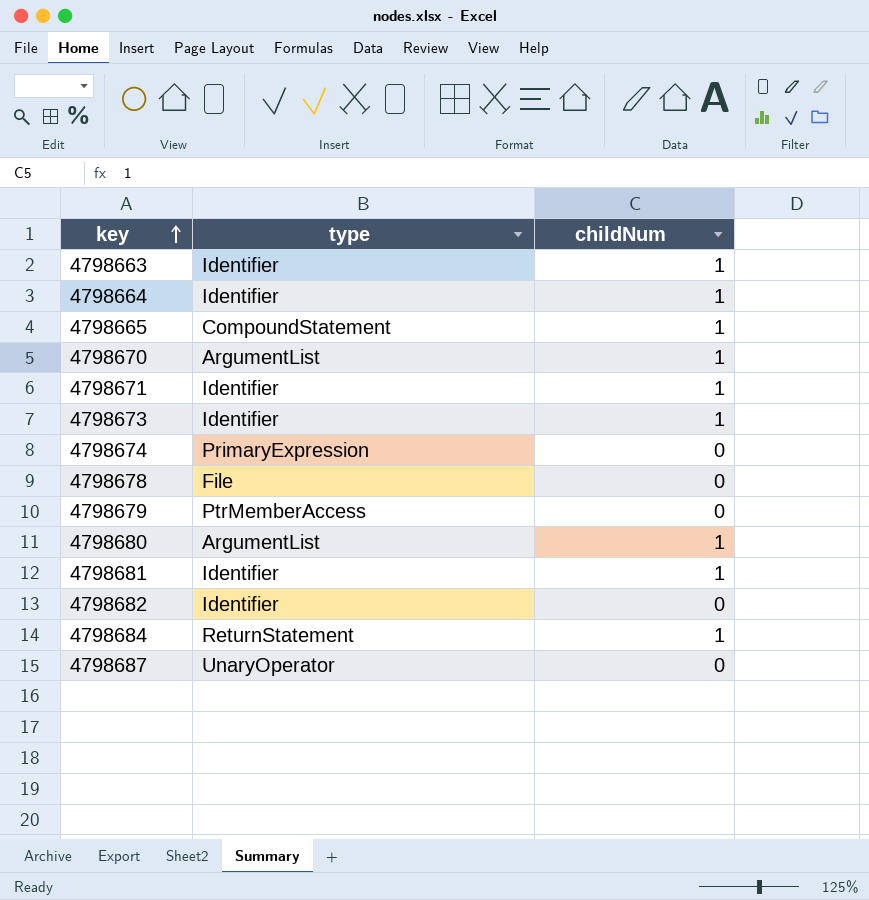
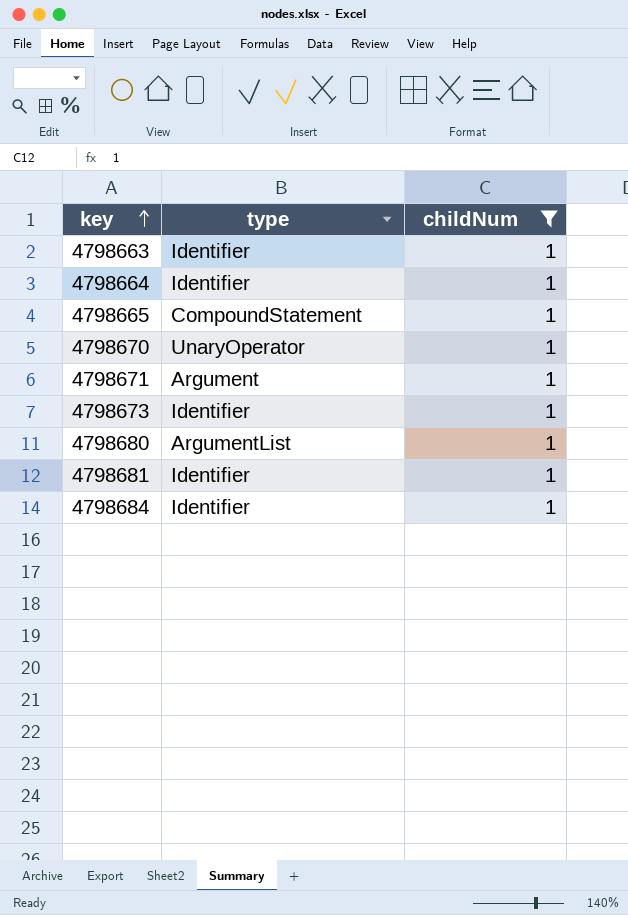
filter: none -> childNum = 1
4798670 | type: ArgumentList -> UnaryOperator
4798671 | type: Identifier -> Argument
4798684 | type: ReturnStatement -> Identifier

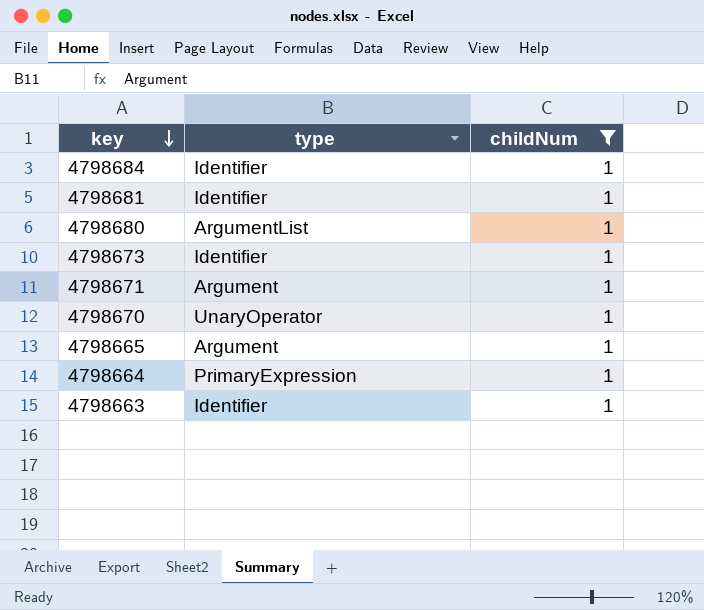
row order: key ascending -> key descending
4798665 | type: CompoundStatement -> Argument
4798664 | type: Identifier -> PrimaryExpression

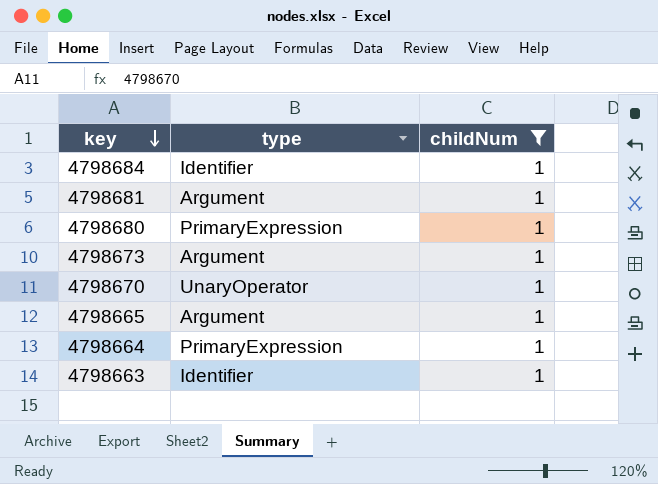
row 4798671: Argument | 1 -> none
4798681 | type: Identifier -> Argument
4798680 | type: ArgumentList -> PrimaryExpression
4798673 | type: Identifier -> Argument

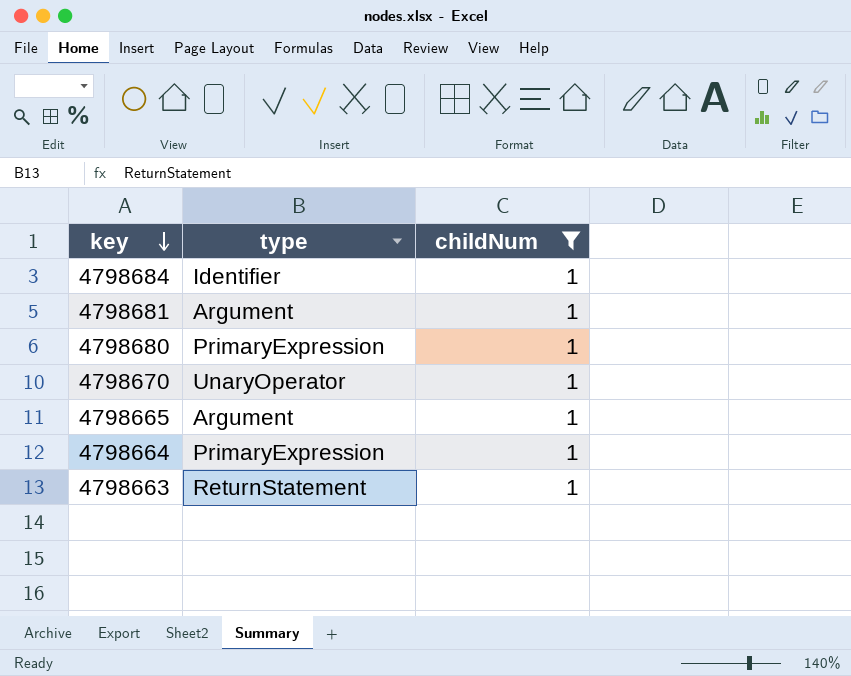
row 4798673: Argument | 1 -> none
4798663 | type: Identifier -> ReturnStatement

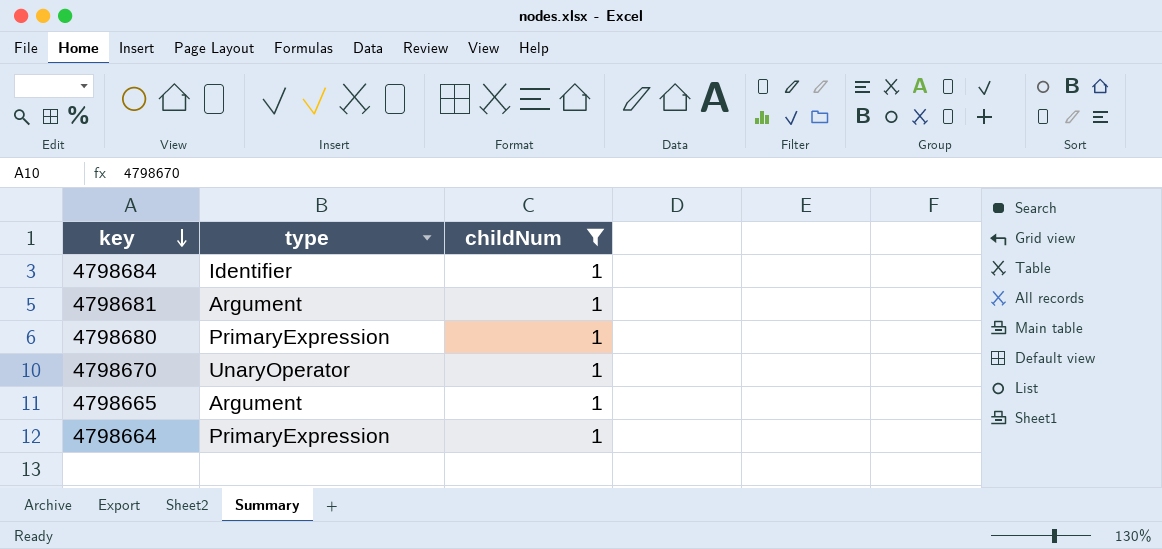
row 4798663: ReturnStatement | 1 -> none

